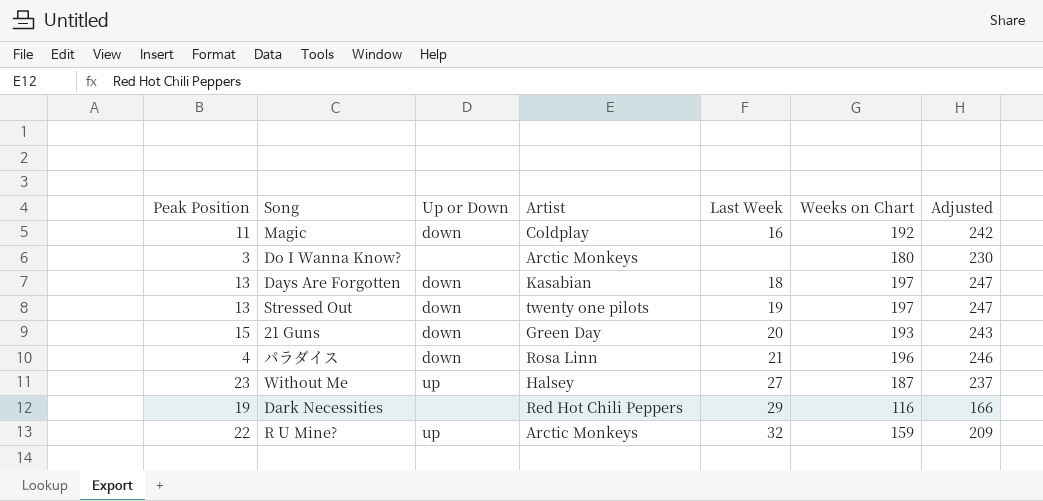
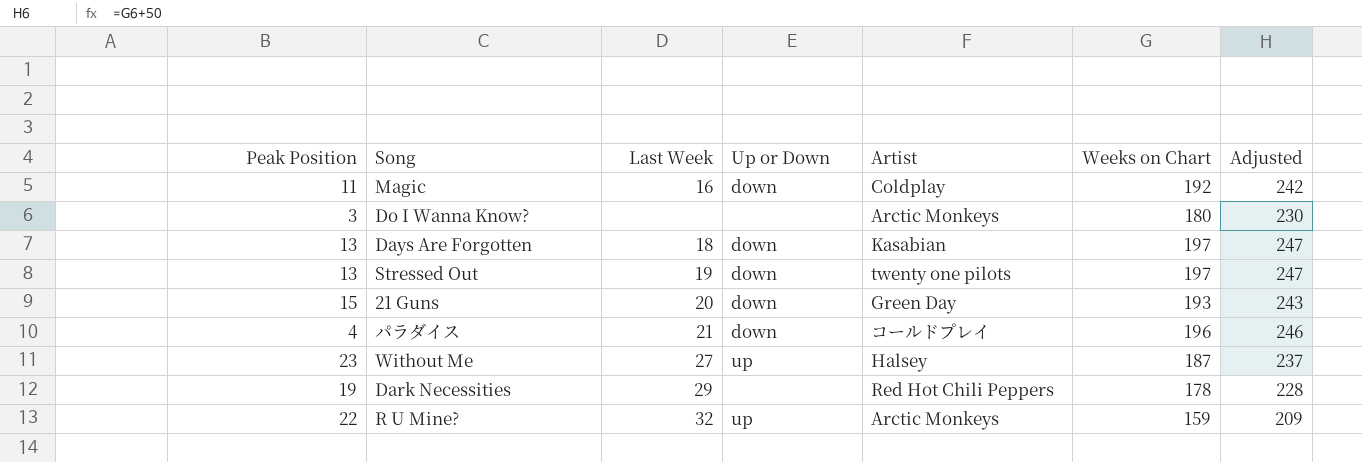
column Last Week | position: 5 -> 3
パラダイス | Artist: Rosa Linn -> コールドプレイ
Dark Necessities | Weeks on Chart: 116 -> 178
Dark Necessities | Adjusted: 166 -> 228

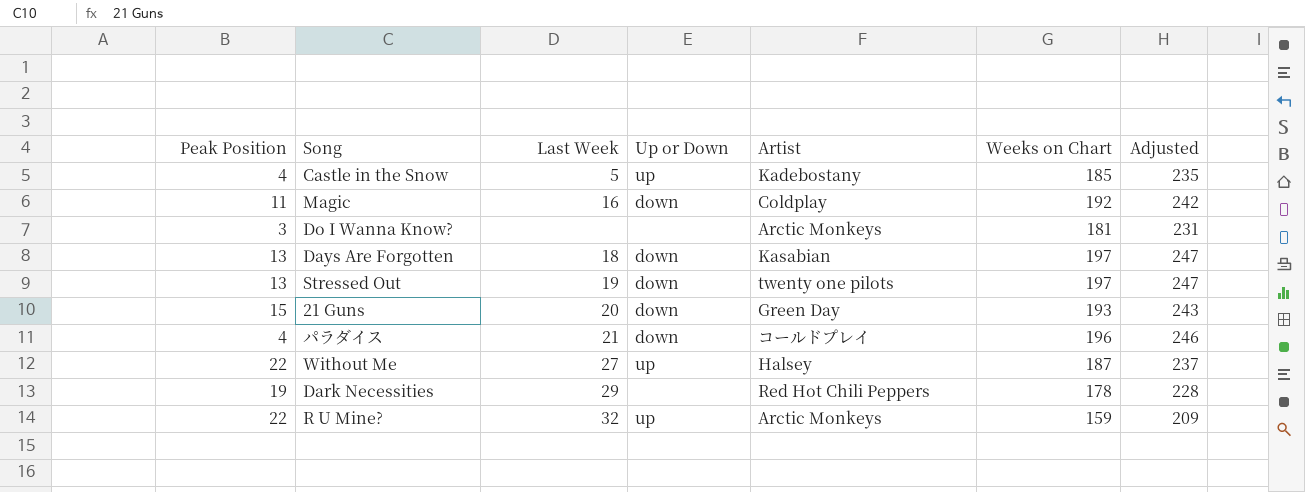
row Castle in the Snow: none -> 4 | 5 | up | Kadebostany | 185 | 235
Do I Wanna Know? | Weeks on Chart: 180 -> 181
Do I Wanna Know? | Adjusted: 230 -> 231
Without Me | Peak Position: 23 -> 22

